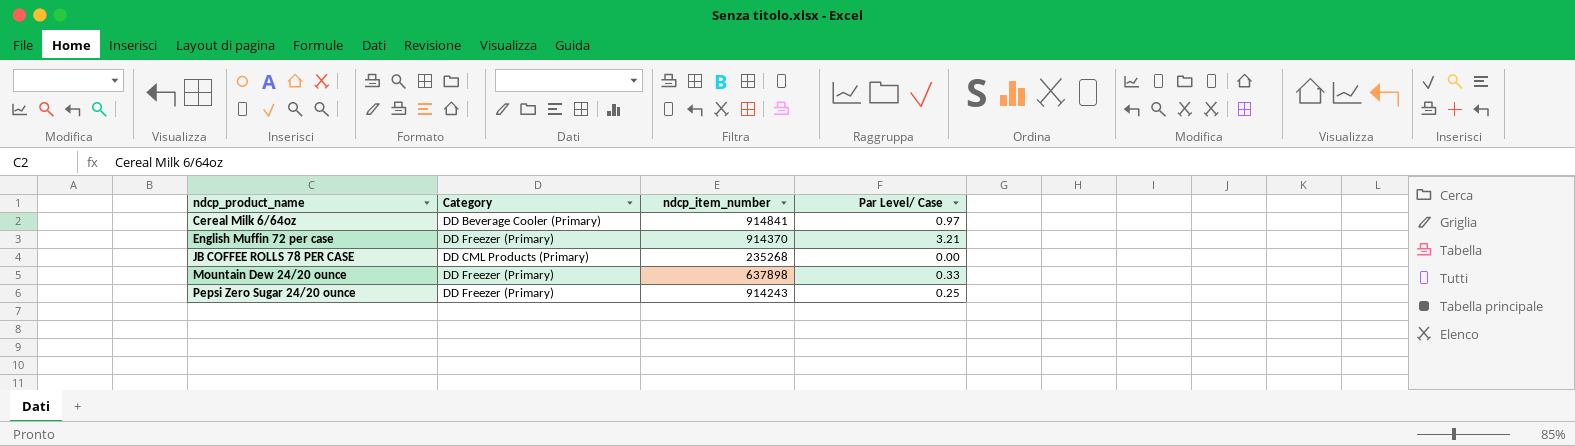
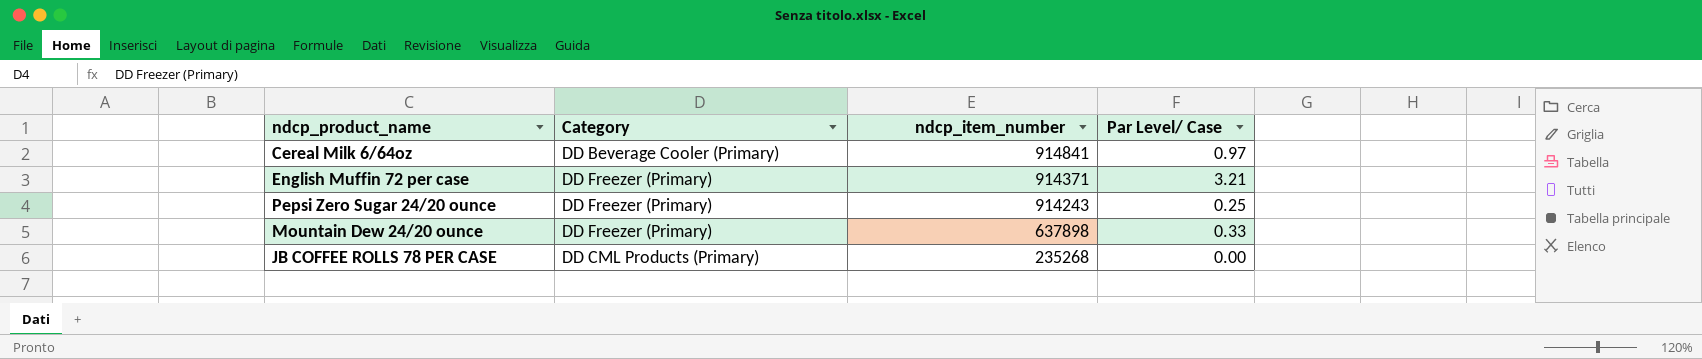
row order: ndcp_product_name ascending -> ndcp_item_number descending
English Muffin 72 per case | ndcp_item_number: 914370 -> 914371

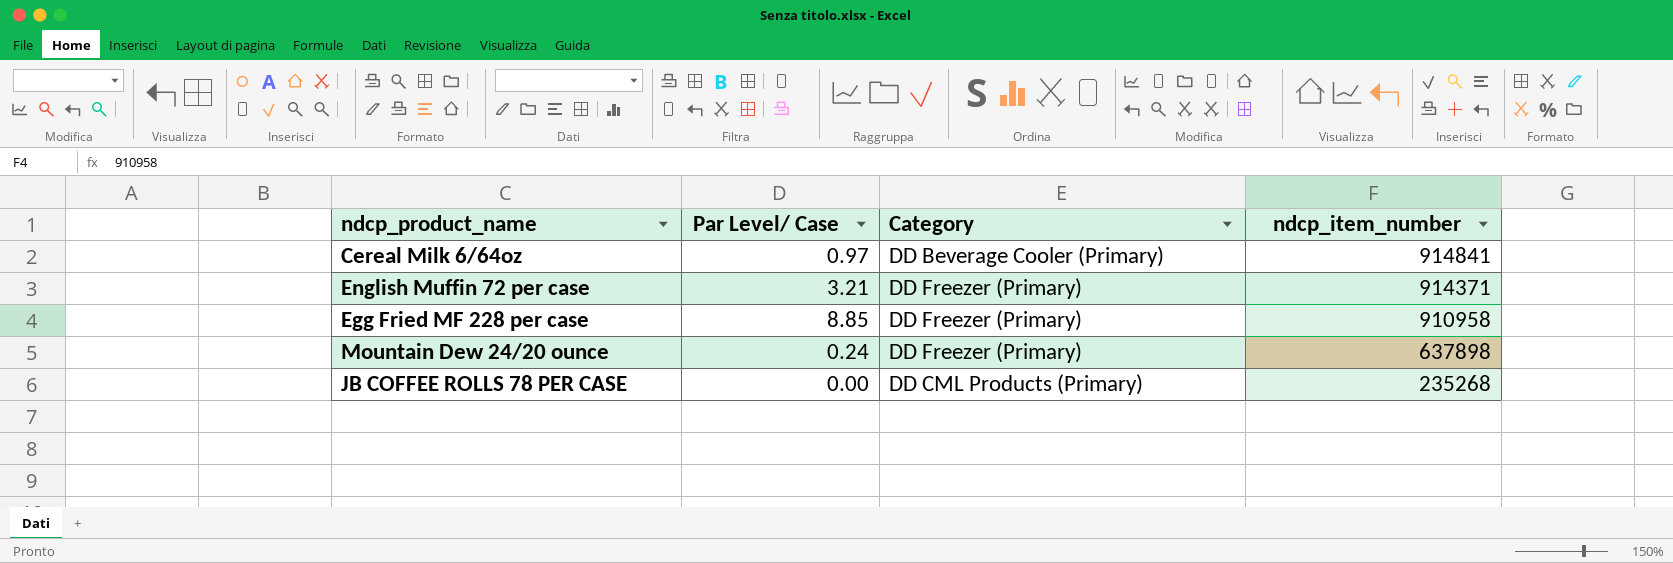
column Par Level/ Case | position: 4 -> 2
row Pepsi Zero Sugar 24/20 ounce: DD Freezer (Primary) | 914243 | 0.25 -> none
row Egg Fried MF 228 per case: none -> 8.85 | DD Freezer (Primary) | 910958
Mountain Dew 24/20 ounce | Par Level/ Case: 0.33 -> 0.24

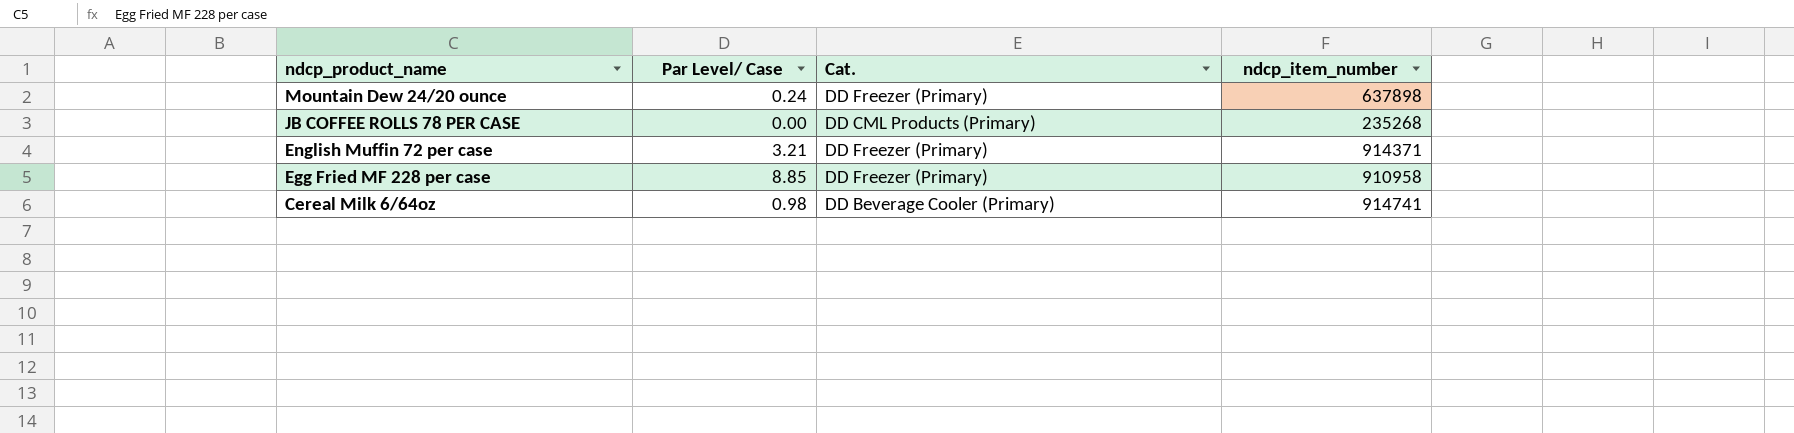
row order: ndcp_item_number descending -> ndcp_product_name descending
column name: Category -> Cat.
Cereal Milk 6/64oz | Par Level/ Case: 0.97 -> 0.98
Cereal Milk 6/64oz | ndcp_item_number: 914841 -> 914741

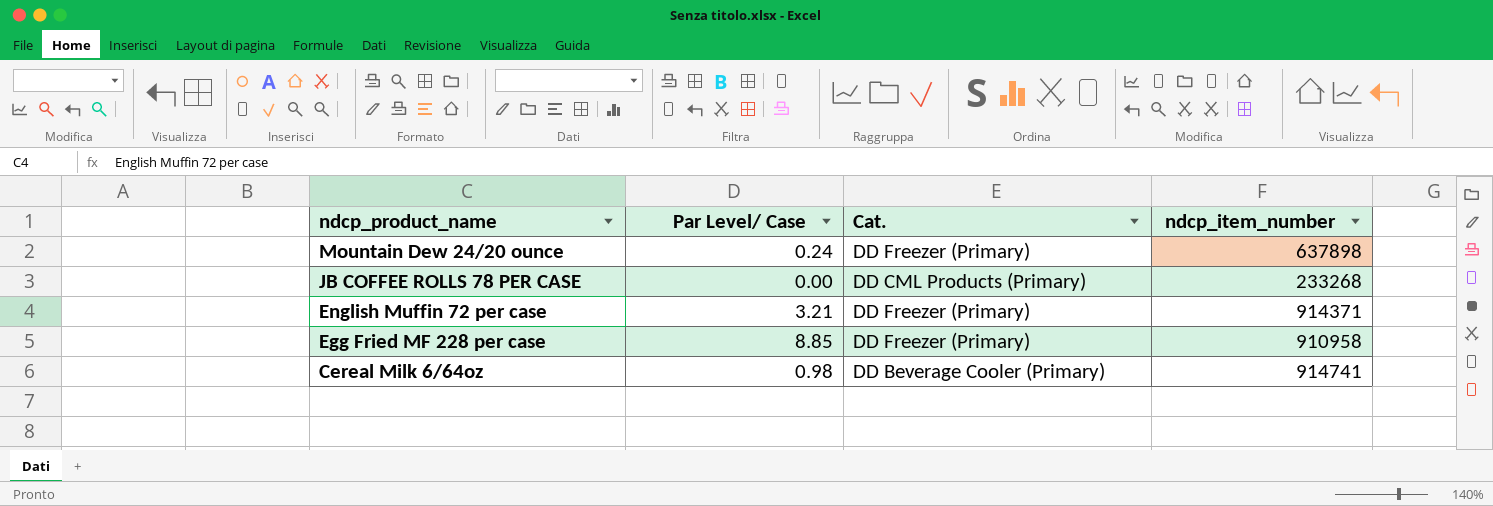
JB COFFEE ROLLS 78 PER CASE | ndcp_item_number: 235268 -> 233268

